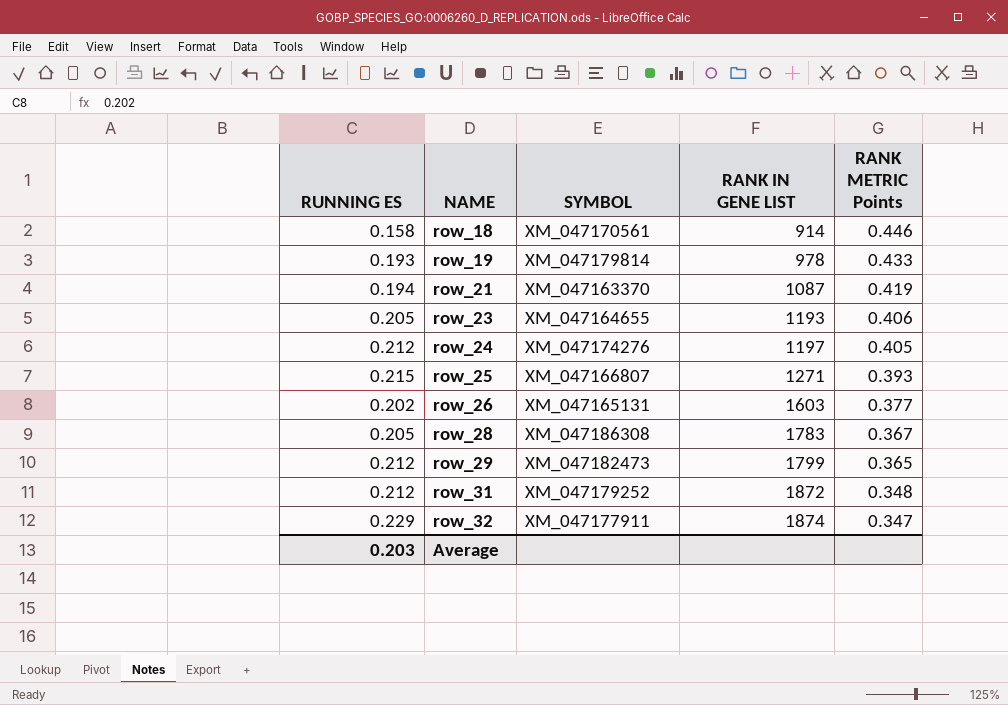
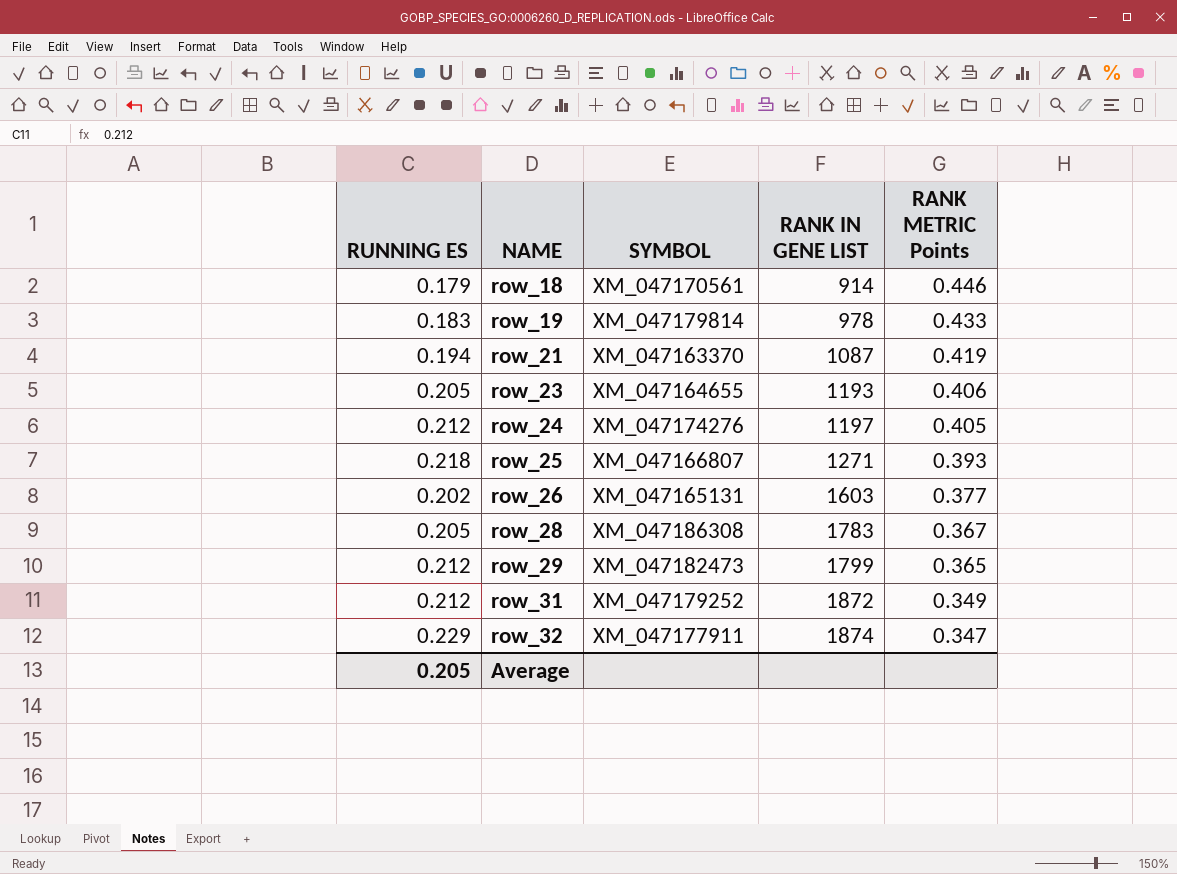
row_18 | RUNNING ES: 0.158 -> 0.179
row_19 | RUNNING ES: 0.193 -> 0.183
row_25 | RUNNING ES: 0.215 -> 0.218
row_31 | RANK METRIC Points: 0.348 -> 0.349
Average | RUNNING ES: 0.203 -> 0.205

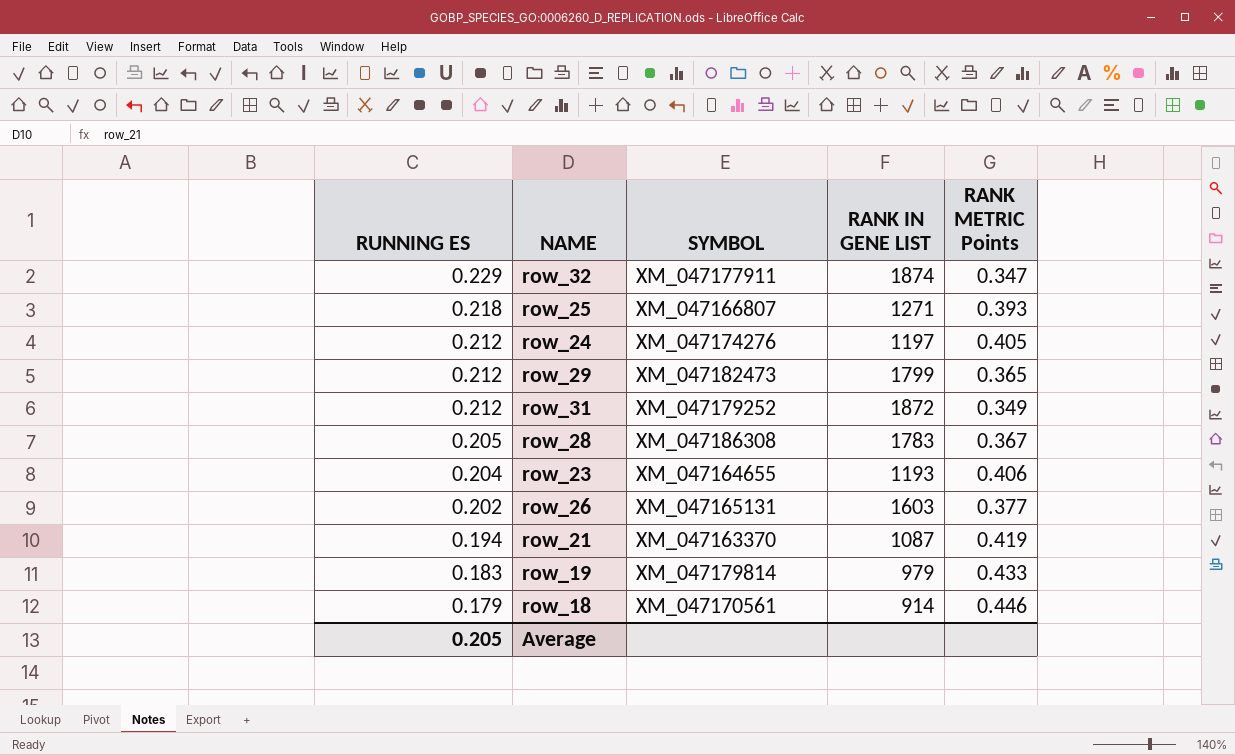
row order: NAME ascending -> RUNNING ES descending
row_23 | RUNNING ES: 0.205 -> 0.204
row_19 | RANK IN GENE LIST: 978 -> 979

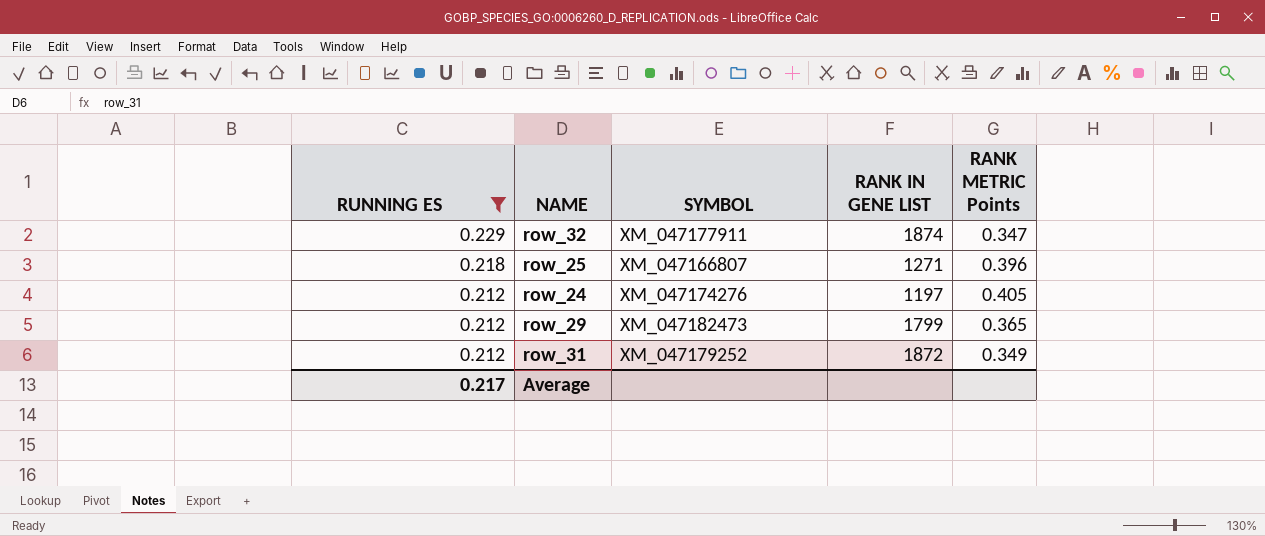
filter: none -> RUNNING ES >= 0.212
row_25 | RANK METRIC Points: 0.393 -> 0.396
Average | RUNNING ES: 0.205 -> 0.217

